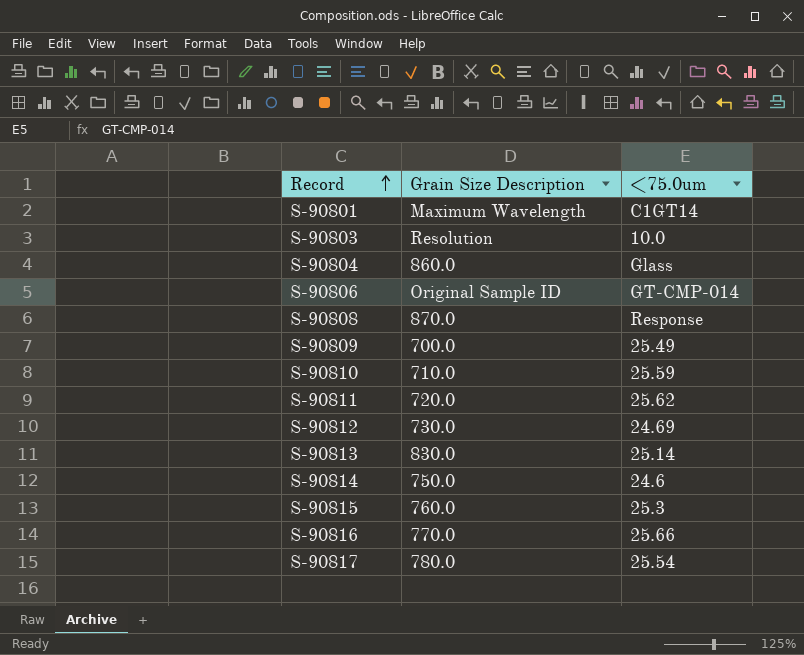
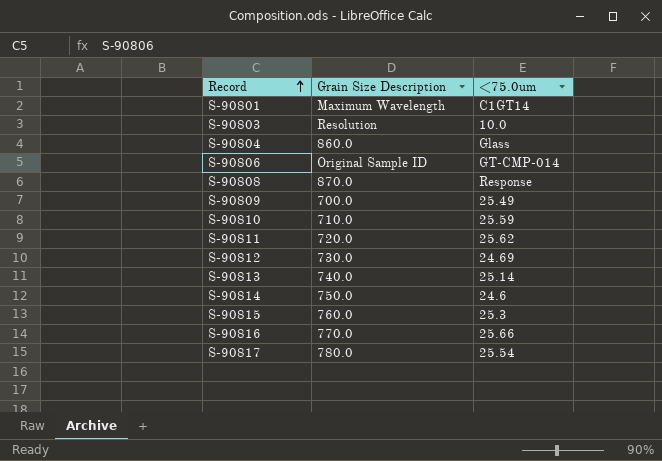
S-90813 | Grain Size Description: 830.0 -> 740.0

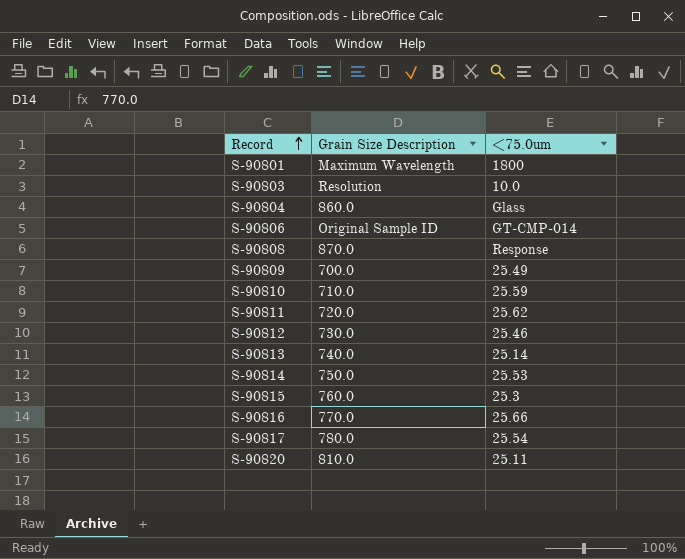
S-90801 | <75.0um: C1GT14 -> 1800
S-90812 | <75.0um: 24.69 -> 25.46
S-90814 | <75.0um: 24.6 -> 25.53
row S-90820: none -> 810.0 | 25.11

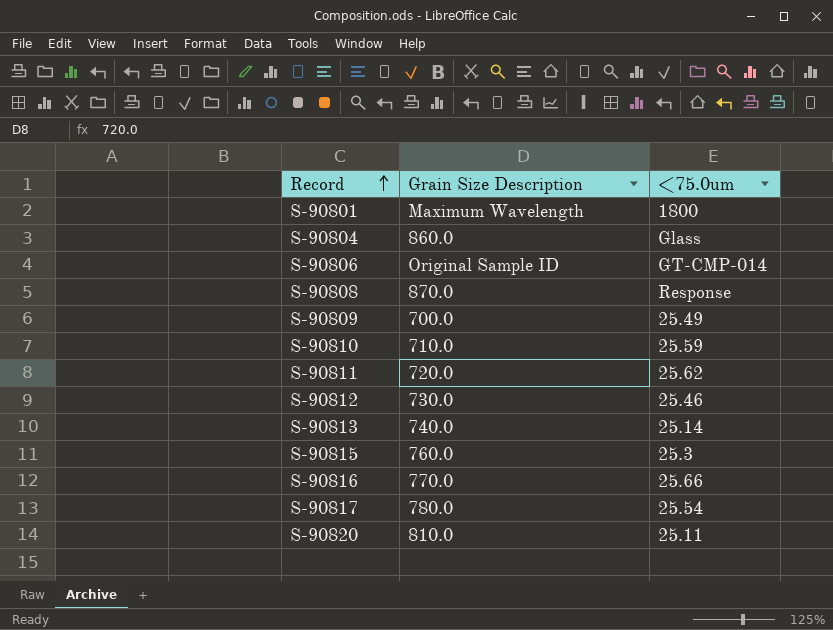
row S-90803: Resolution | 10.0 -> none
row S-90814: 750.0 | 25.53 -> none

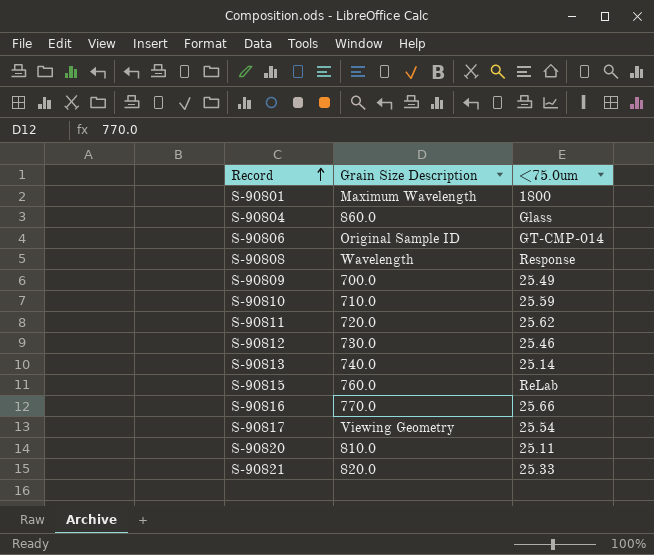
S-90808 | Grain Size Description: 870.0 -> Wavelength
S-90815 | <75.0um: 25.3 -> ReLab
S-90817 | Grain Size Description: 780.0 -> Viewing Geometry
row S-90821: none -> 820.0 | 25.33

